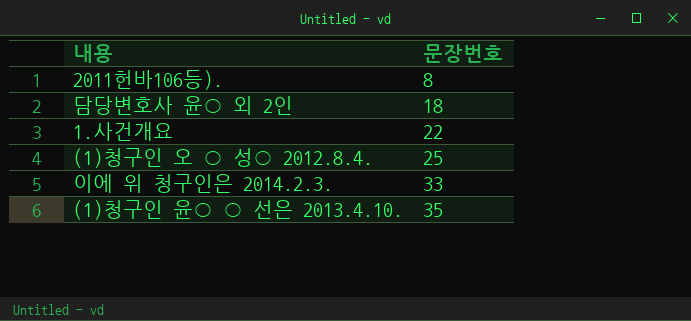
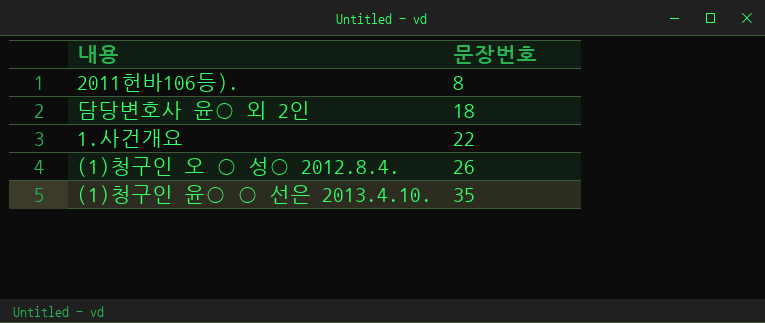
row 이에 위 청구인은 2014.2.3.: 33 -> none
(1)청구인 오 ○ 성○ 2012.8.4. | 문장번호: 25 -> 26

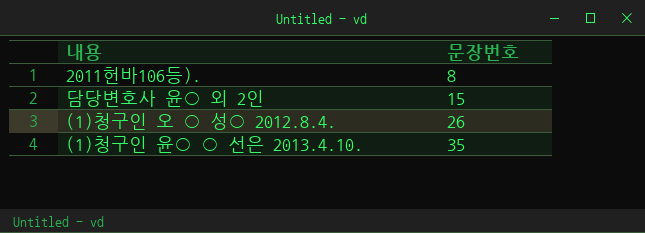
row 1.사건개요: 22 -> none
담당변호사 윤○ 외 2인 | 문장번호: 18 -> 15

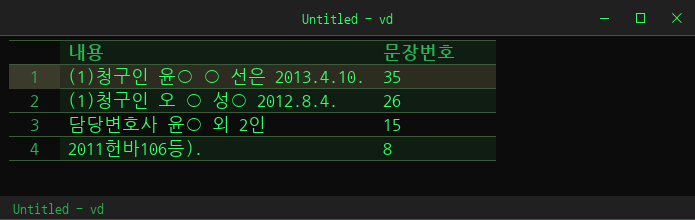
row order: 문장번호 ascending -> 문장번호 descending

